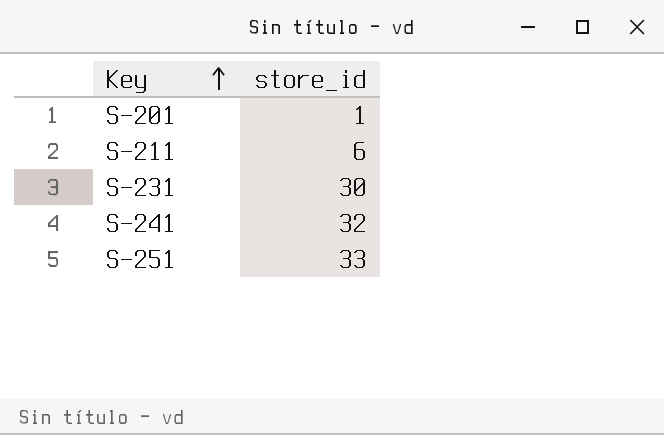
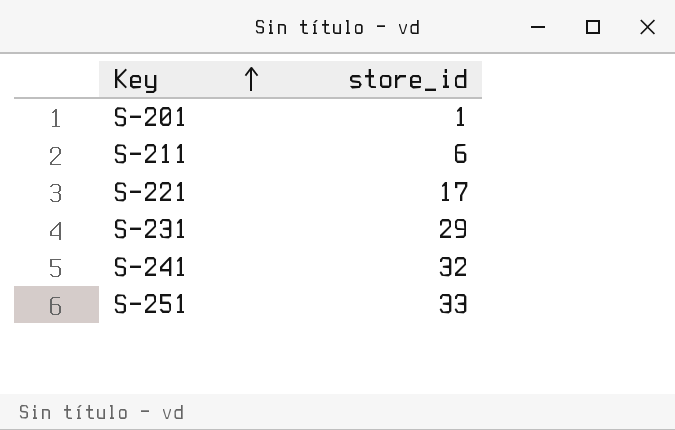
row S-221: none -> 17
S-231 | store_id: 30 -> 29

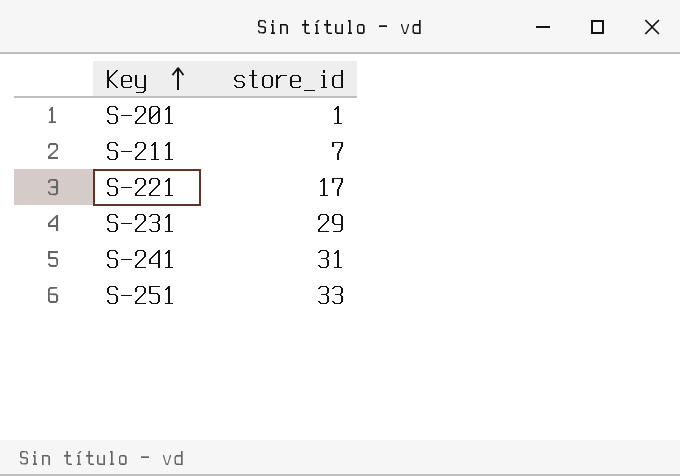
S-211 | store_id: 6 -> 7
S-241 | store_id: 32 -> 31

